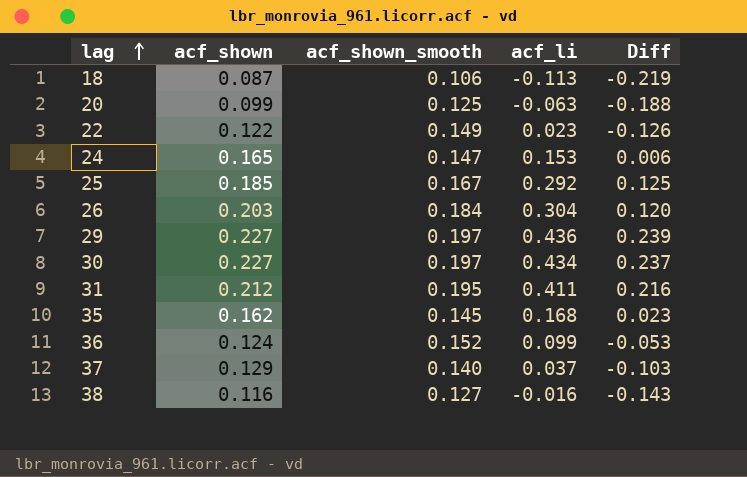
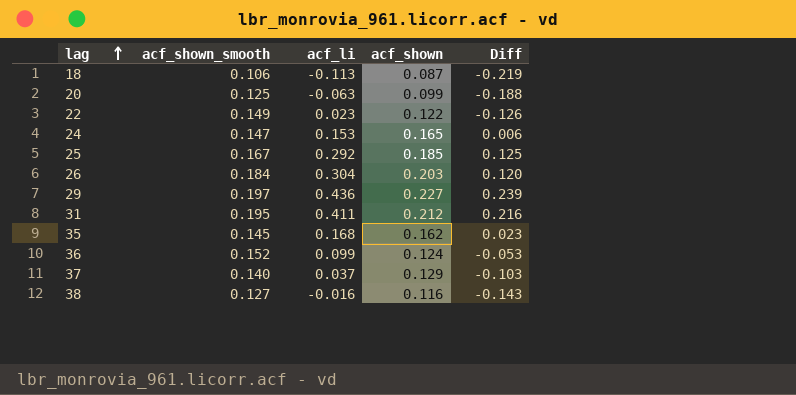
column acf_shown | position: 2 -> 4
row 30: 0.227 | 0.197 | 0.434 | 0.237 -> none

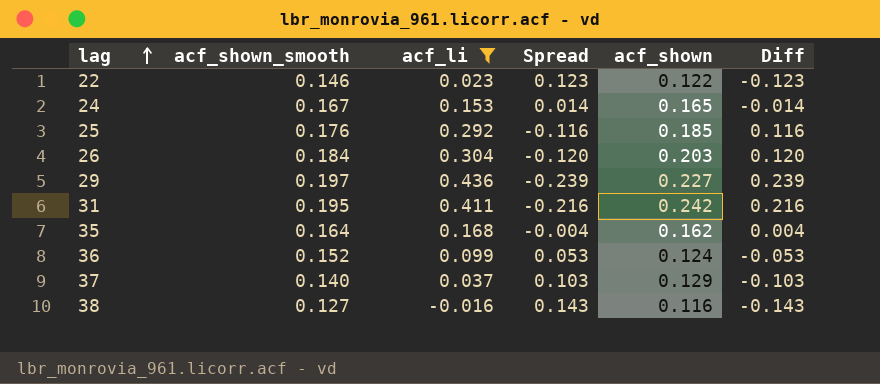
filter: none -> acf_li >= -0.016
column Spread | formula: none -> [acf_shown_smooth] - [acf_li]
22 | acf_shown_smooth: 0.149 -> 0.146
22 | Diff: -0.126 -> -0.123
24 | acf_shown_smooth: 0.147 -> 0.167
24 | Diff: 0.006 -> -0.014
25 | acf_shown_smooth: 0.167 -> 0.176
25 | Diff: 0.125 -> 0.116
31 | acf_shown: 0.212 -> 0.242
35 | acf_shown_smooth: 0.145 -> 0.164
35 | Diff: 0.023 -> 0.004

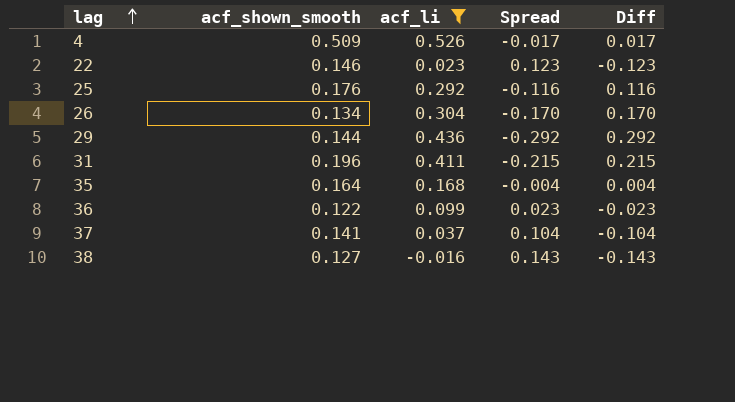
column acf_shown | position: 5 -> none
row 24: 0.167 | 0.153 | 0.014 | 0.165 | -0.014 -> none
row 4: none -> 0.509 | 0.526 | -0.017 | 0.017
26 | acf_shown_smooth: 0.184 -> 0.134
26 | Spread: -0.120 -> -0.170
26 | Diff: 0.120 -> 0.170
29 | acf_shown_smooth: 0.197 -> 0.144
29 | Spread: -0.239 -> -0.292
29 | Diff: 0.239 -> 0.292
31 | acf_shown_smooth: 0.195 -> 0.196
31 | Spread: -0.216 -> -0.215
31 | Diff: 0.216 -> 0.215
36 | acf_shown_smooth: 0.152 -> 0.122
36 | Spread: 0.053 -> 0.023
36 | Diff: -0.053 -> -0.023
37 | acf_shown_smooth: 0.140 -> 0.141
37 | Spread: 0.103 -> 0.104
37 | Diff: -0.103 -> -0.104

